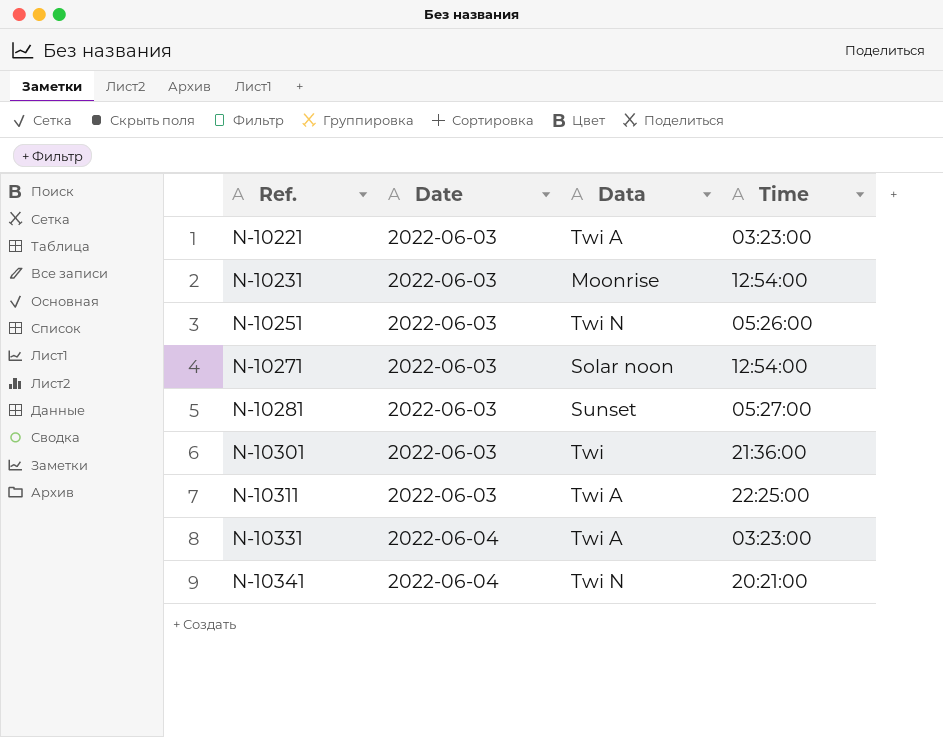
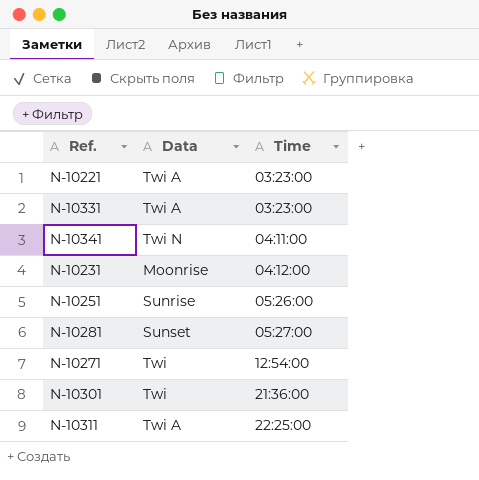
row order: Ref. ascending -> Time ascending
column Date | position: 2 -> none
N-10341 | Time: 20:21:00 -> 04:11:00
N-10231 | Time: 12:54:00 -> 04:12:00
N-10251 | Data: Twi N -> Sunrise
N-10271 | Data: Solar noon -> Twi

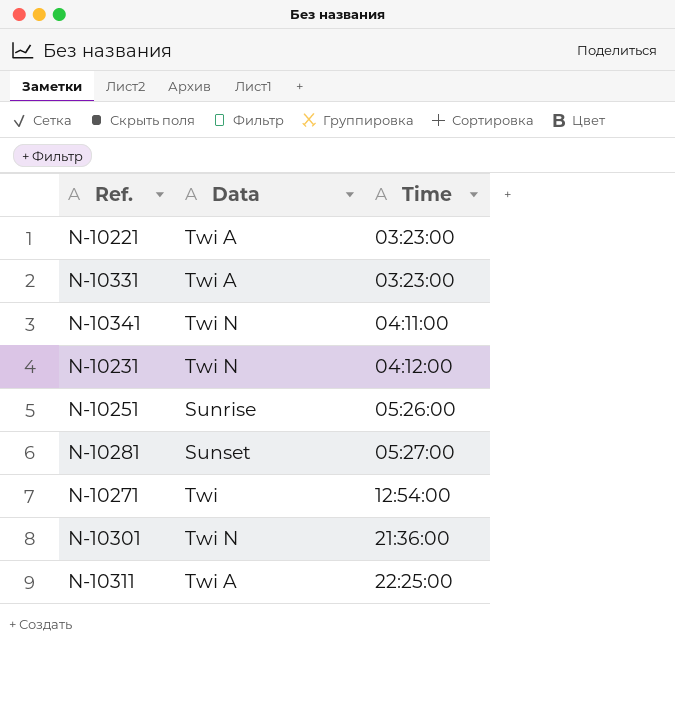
N-10231 | Data: Moonrise -> Twi N
N-10301 | Data: Twi -> Twi N

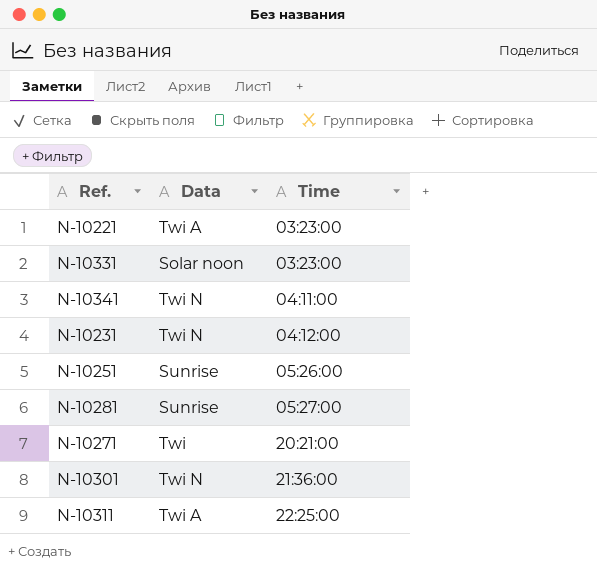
N-10331 | Data: Twi A -> Solar noon
N-10281 | Data: Sunset -> Sunrise
N-10271 | Time: 12:54:00 -> 20:21:00

